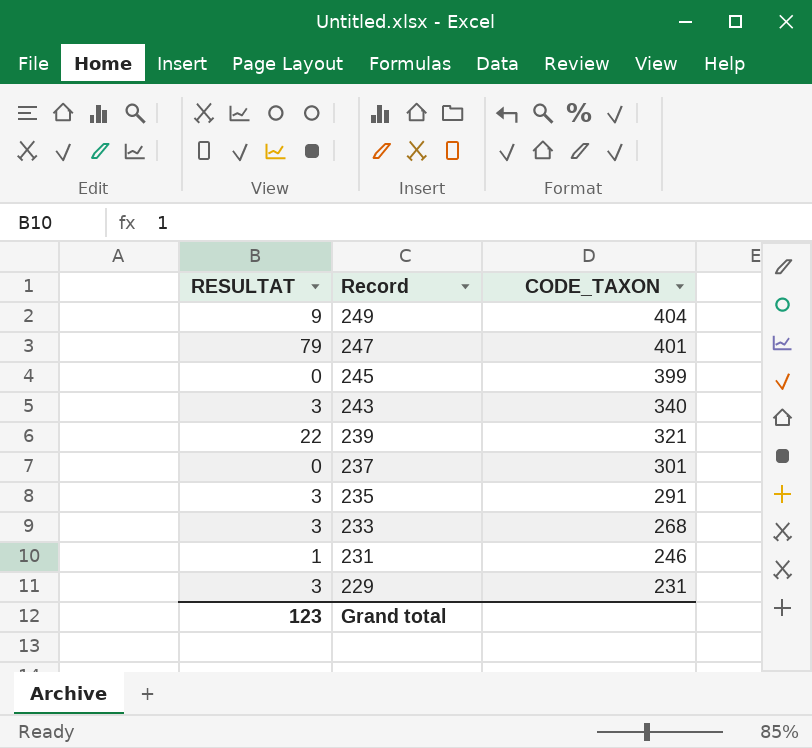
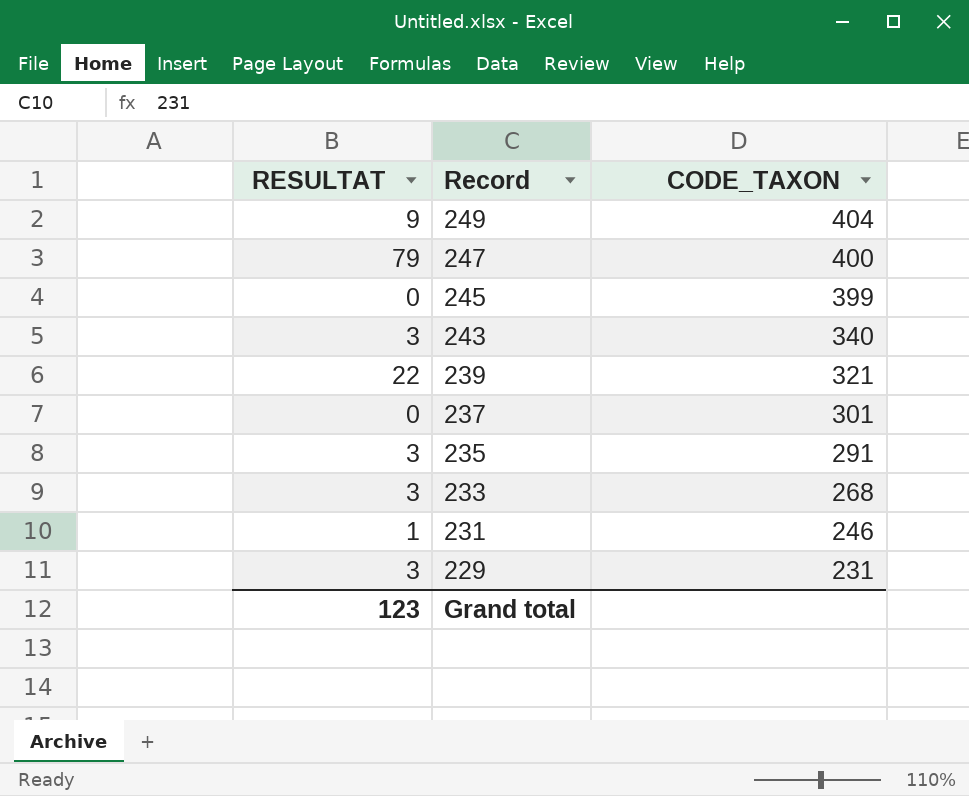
247 | CODE_TAXON: 401 -> 400

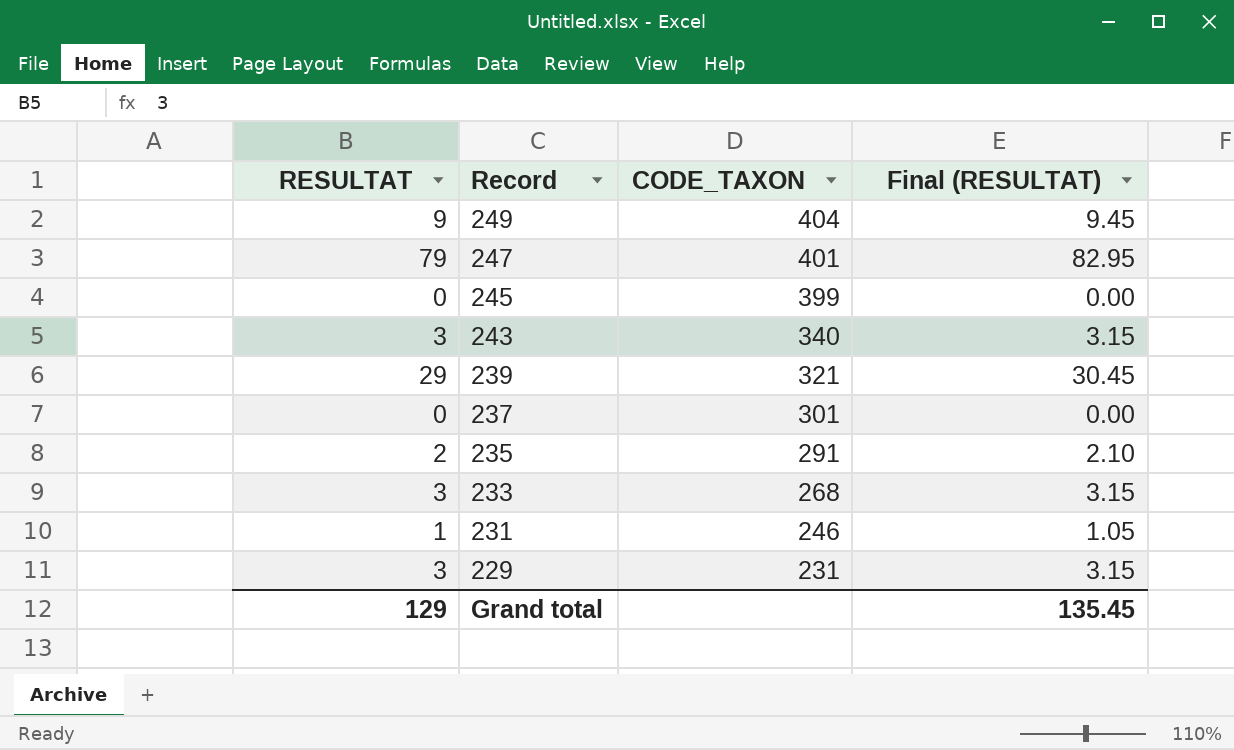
column Final (RESULTAT) | formula: none -> [RESULTAT] * 1.05
247 | CODE_TAXON: 400 -> 401
239 | RESULTAT: 22 -> 29
235 | RESULTAT: 3 -> 2
Grand total | RESULTAT: 123 -> 129

